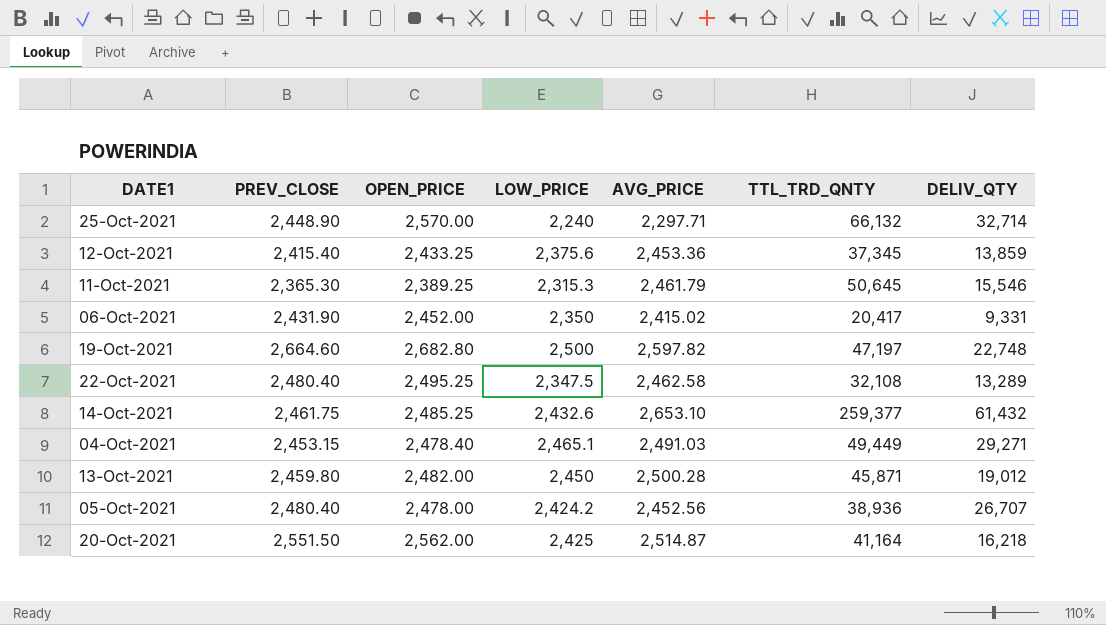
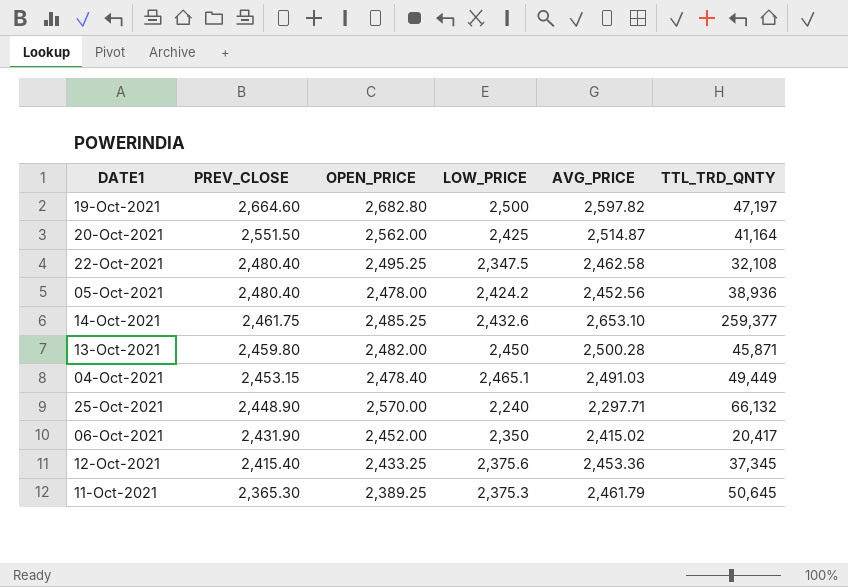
row order: none -> PREV_CLOSE descending
column DELIV_QTY | position: 7 -> none
11-Oct-2021 | LOW_PRICE: 2,315.3 -> 2,375.3

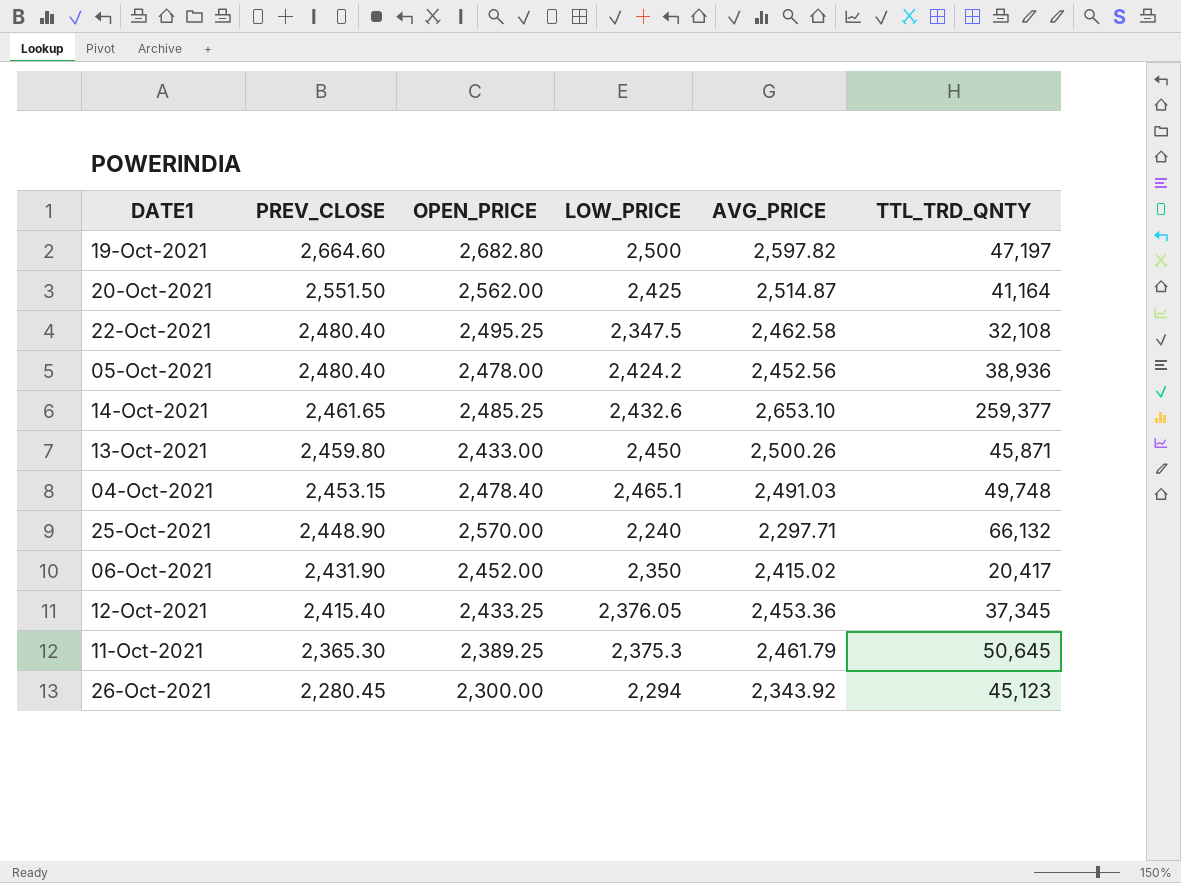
14-Oct-2021 | PREV_CLOSE: 2,461.75 -> 2,461.65
13-Oct-2021 | OPEN_PRICE: 2,482.00 -> 2,433.00
13-Oct-2021 | AVG_PRICE: 2,500.28 -> 2,500.26
04-Oct-2021 | TTL_TRD_QNTY: 49,449 -> 49,748
12-Oct-2021 | LOW_PRICE: 2,375.6 -> 2,376.05
row 26-Oct-2021: none -> 2,280.45 | 2,300.00 | 2,294 | 2,343.92 | 45,123

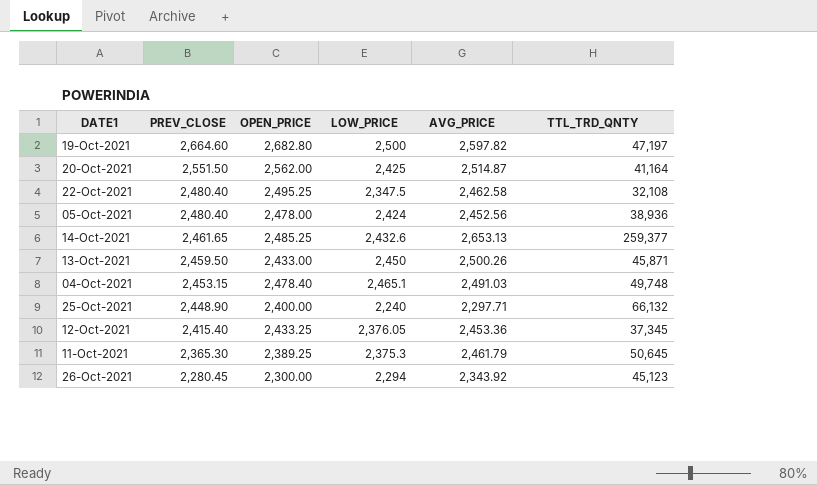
row 06-Oct-2021: 2,431.90 | 2,452.00 | 2,350 | 2,415.02 | 20,417 -> none
05-Oct-2021 | LOW_PRICE: 2,424.2 -> 2,424
14-Oct-2021 | AVG_PRICE: 2,653.10 -> 2,653.13
13-Oct-2021 | PREV_CLOSE: 2,459.80 -> 2,459.50
25-Oct-2021 | OPEN_PRICE: 2,570.00 -> 2,400.00

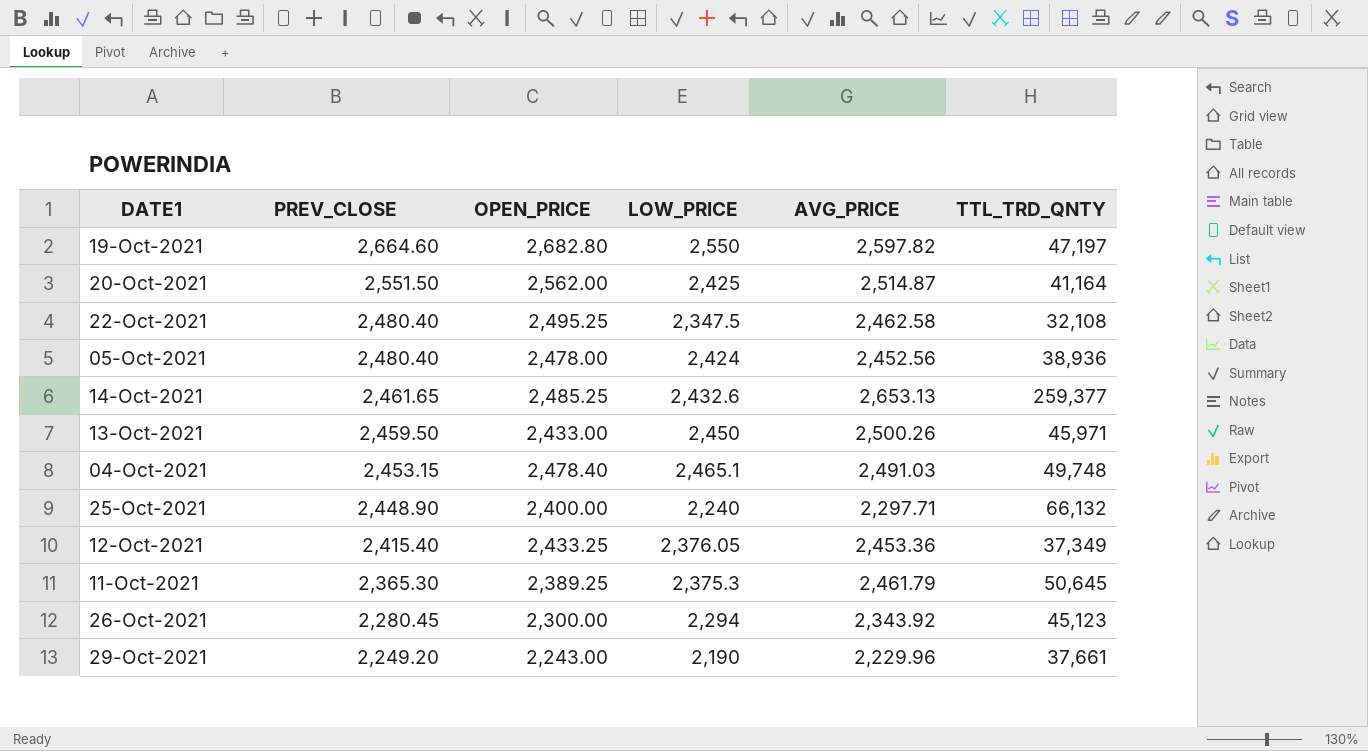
19-Oct-2021 | LOW_PRICE: 2,500 -> 2,550
13-Oct-2021 | TTL_TRD_QNTY: 45,871 -> 45,971
12-Oct-2021 | TTL_TRD_QNTY: 37,345 -> 37,349
row 29-Oct-2021: none -> 2,249.20 | 2,243.00 | 2,190 | 2,229.96 | 37,661

